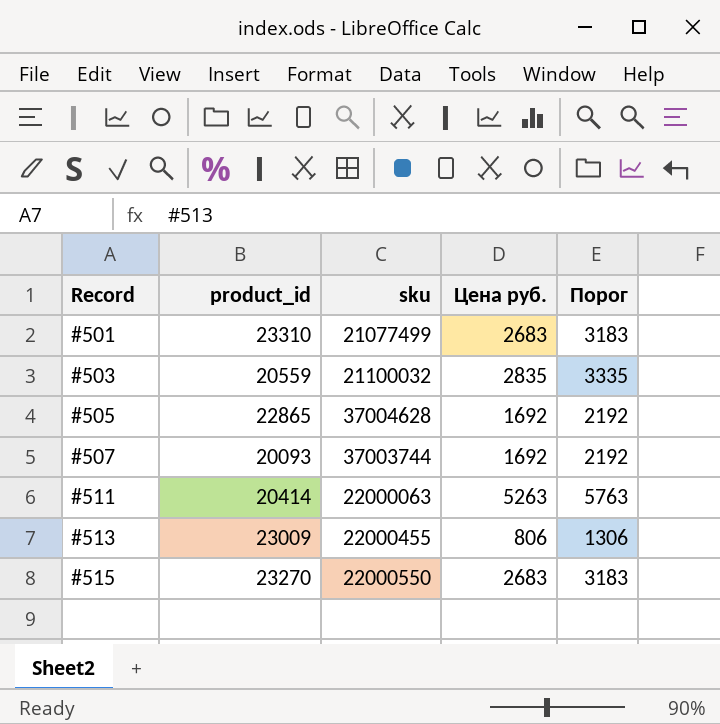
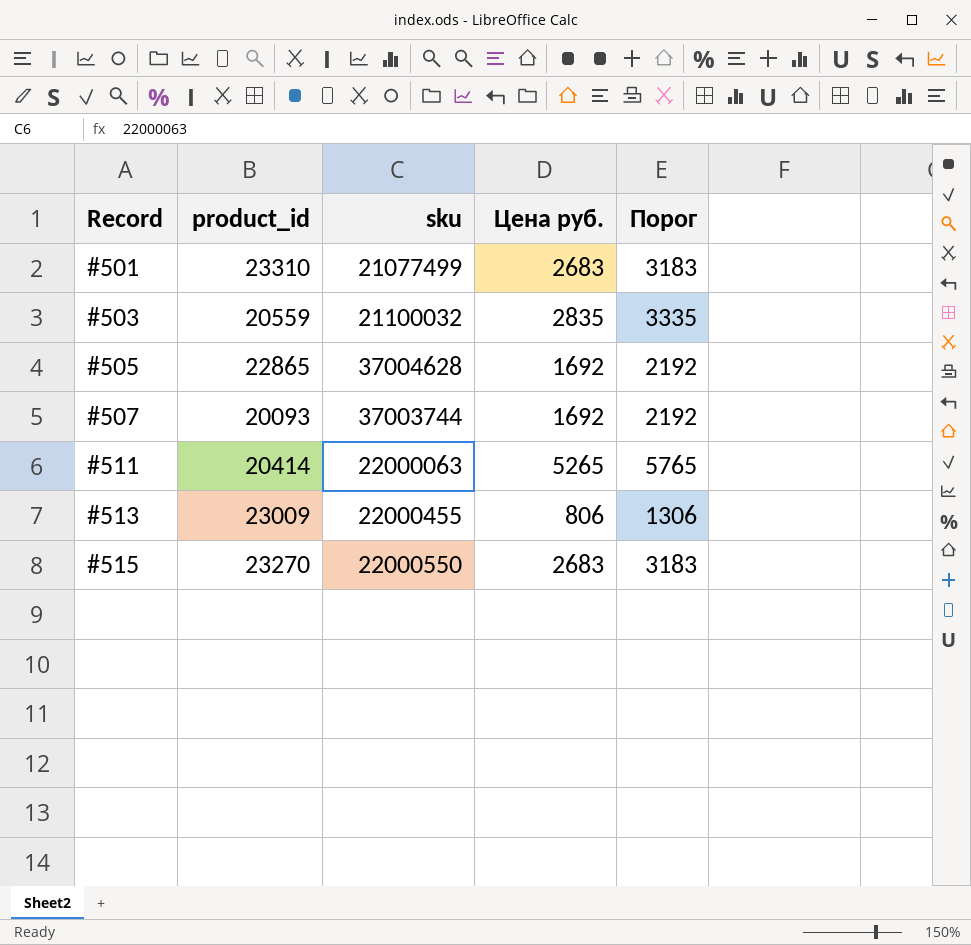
#511 | Цена руб.: 5263 -> 5265
#511 | Порог: 5763 -> 5765

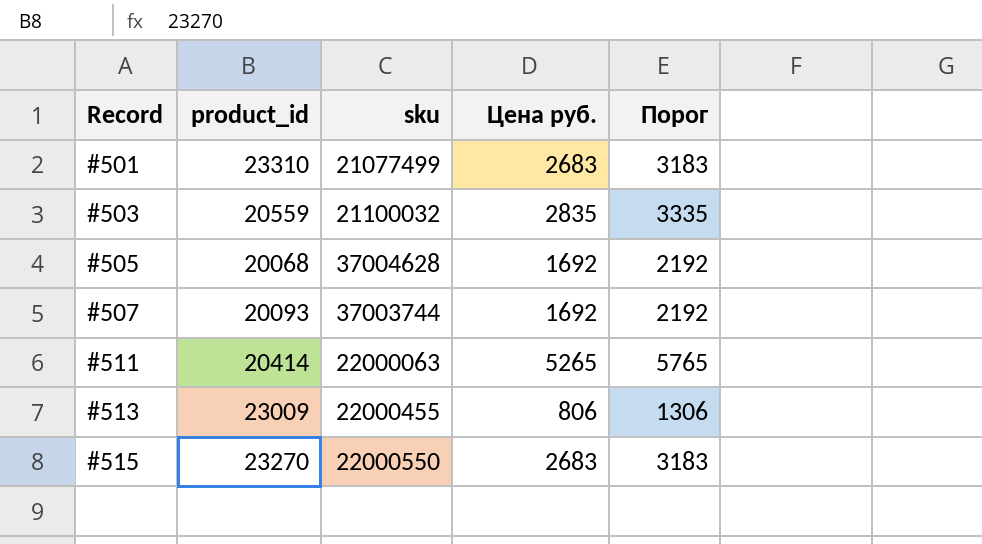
#505 | product_id: 22865 -> 20068

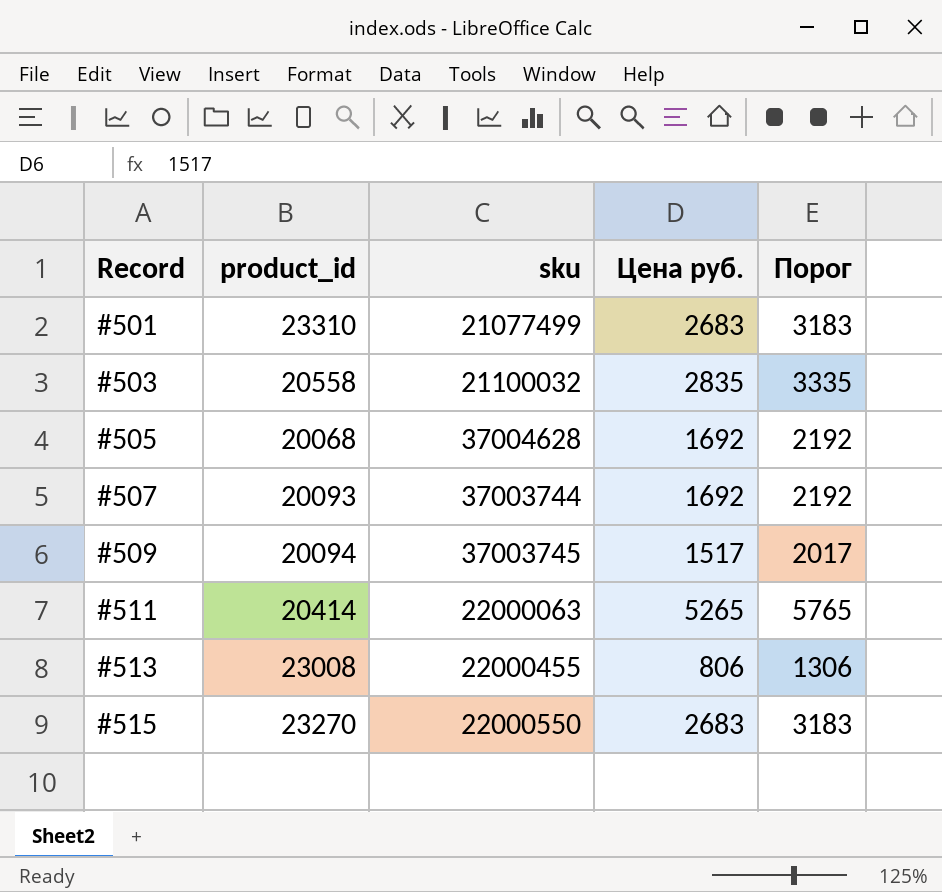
#503 | product_id: 20559 -> 20558
row #509: none -> 20094 | 37003745 | 1517 | 2017
#513 | product_id: 23009 -> 23008

